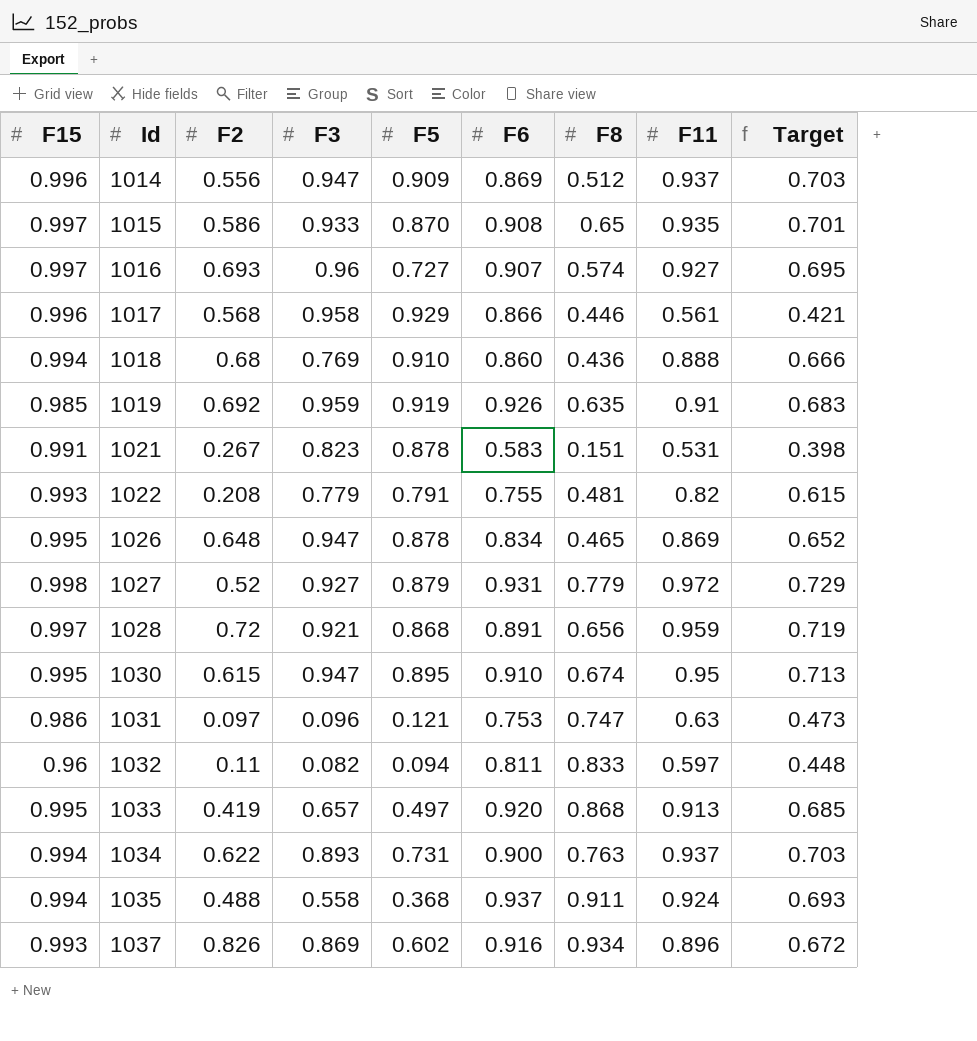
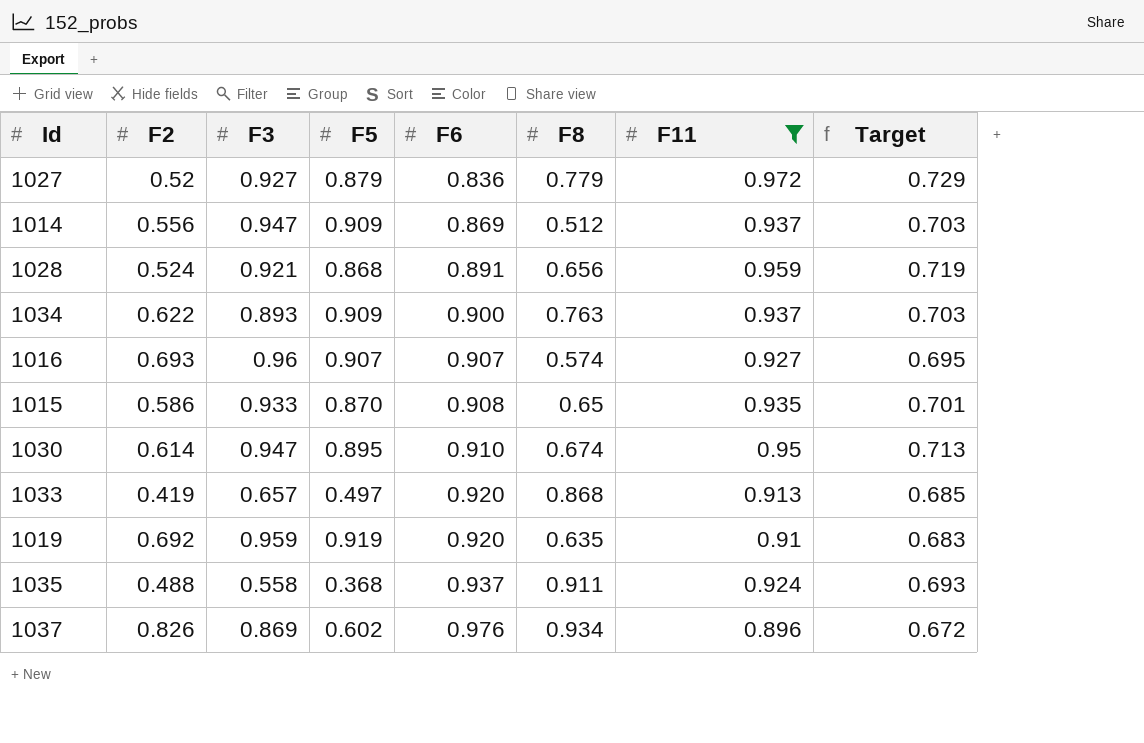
filter: none -> F11 >= 0.896
row order: Id ascending -> F6 ascending
column F15 | position: 1 -> none
1027 | F6: 0.931 -> 0.836
1028 | F2: 0.72 -> 0.524
1034 | F5: 0.731 -> 0.909
1016 | F5: 0.727 -> 0.907
1030 | F2: 0.615 -> 0.614
1019 | F6: 0.926 -> 0.920
1037 | F6: 0.916 -> 0.976

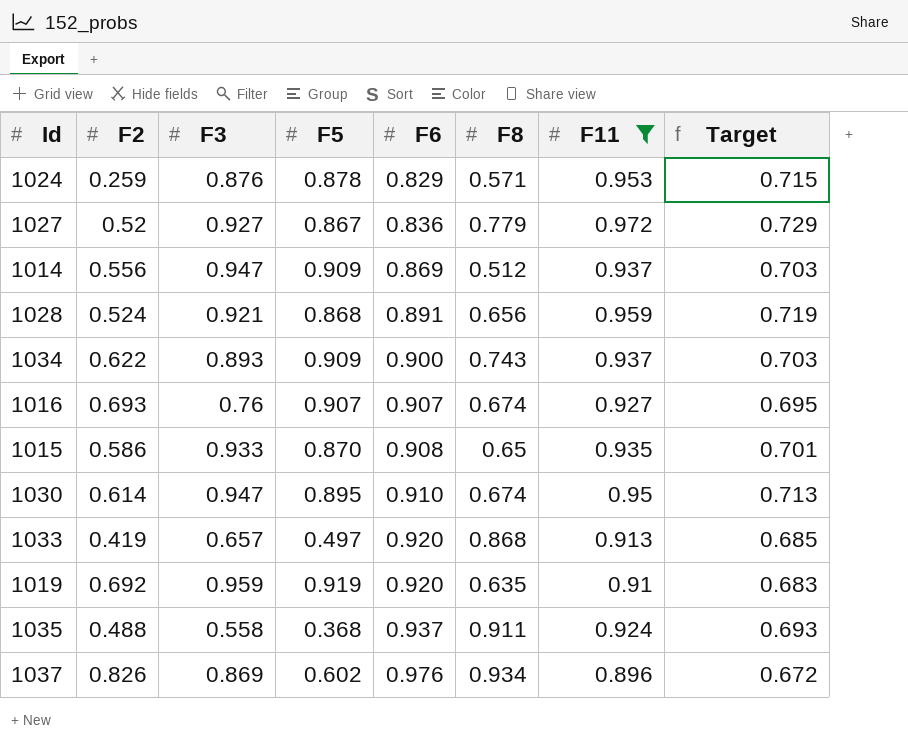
row 1024: none -> 0.259 | 0.876 | 0.878 | 0.829 | 0.571 | 0.953 | 0.715
1027 | F5: 0.879 -> 0.867
1034 | F8: 0.763 -> 0.743
1016 | F3: 0.96 -> 0.76
1016 | F8: 0.574 -> 0.674

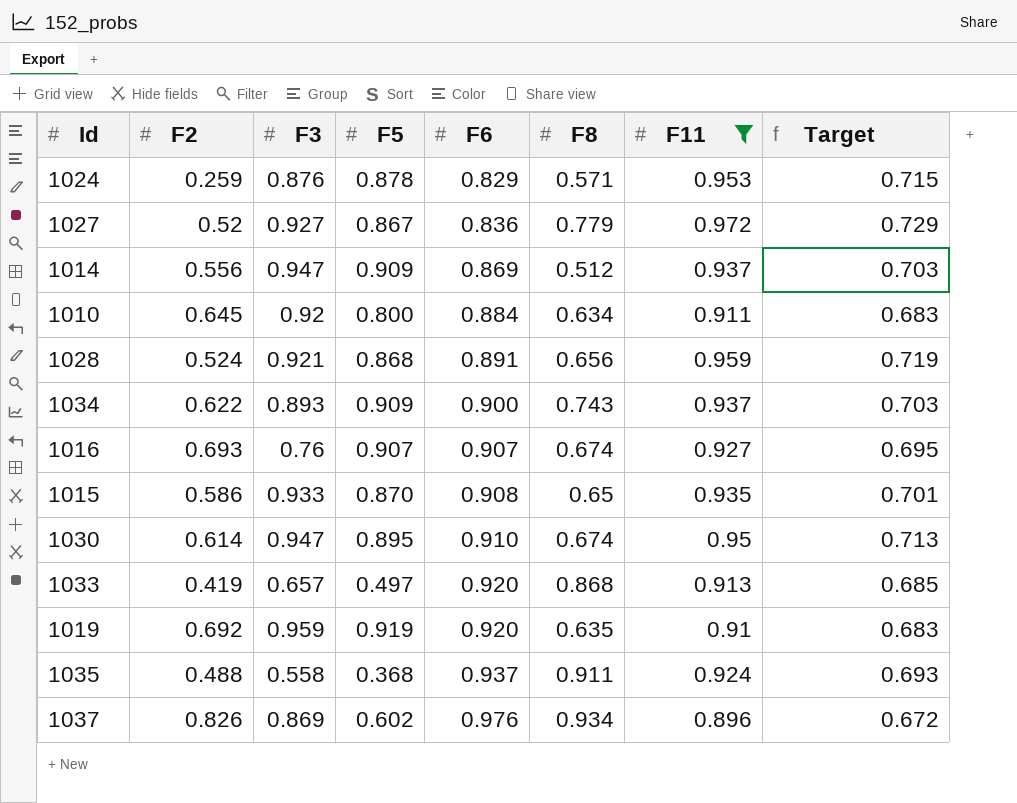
row 1010: none -> 0.645 | 0.92 | 0.800 | 0.884 | 0.634 | 0.911 | 0.683

